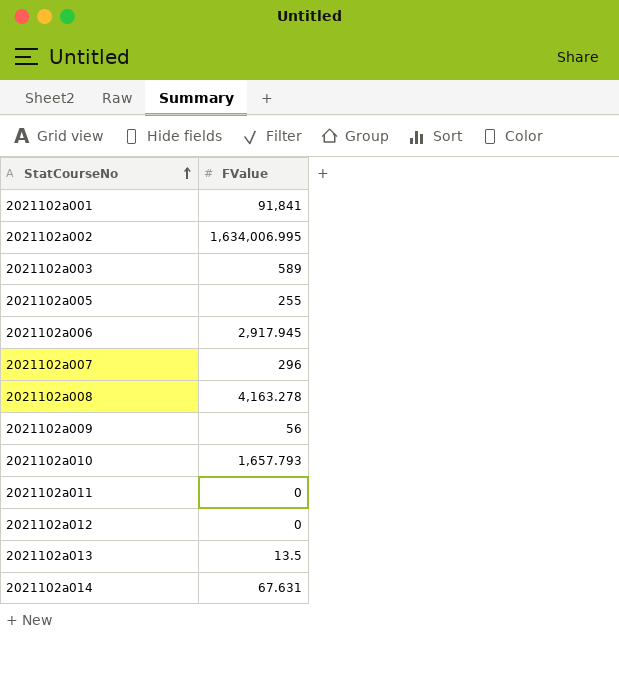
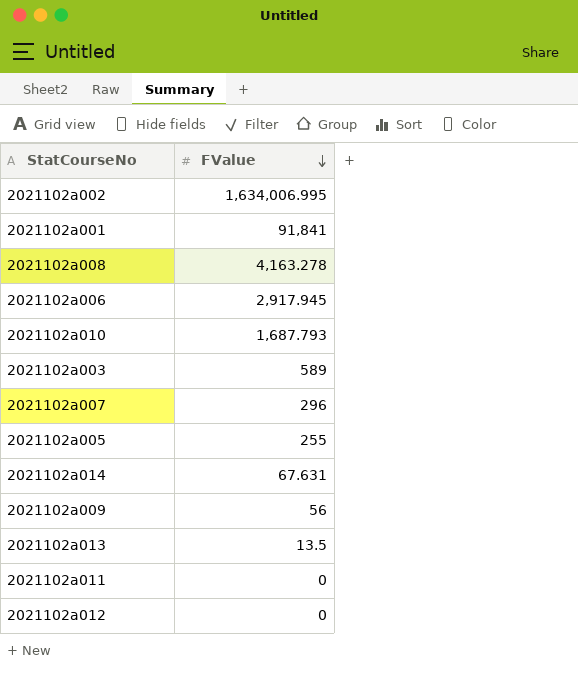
row order: StatCourseNo ascending -> FValue descending
2021102a010 | FValue: 1,657.793 -> 1,687.793

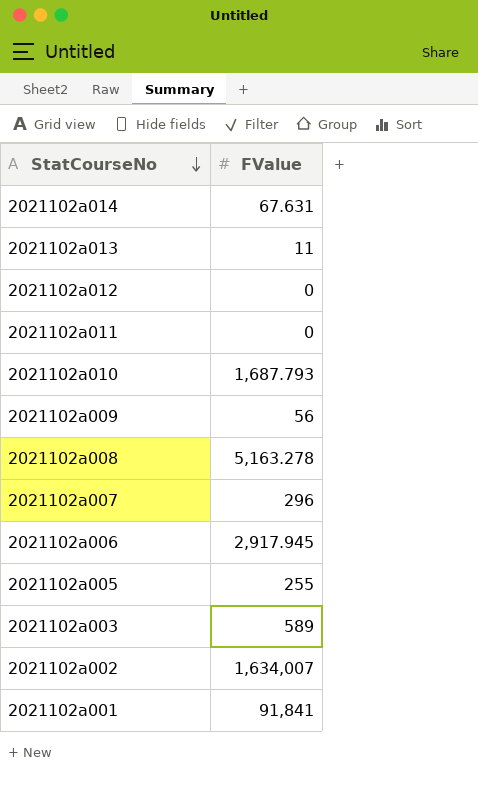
row order: FValue descending -> StatCourseNo descending
2021102a013 | FValue: 13.5 -> 11
2021102a008 | FValue: 4,163.278 -> 5,163.278
2021102a002 | FValue: 1,634,006.995 -> 1,634,007

